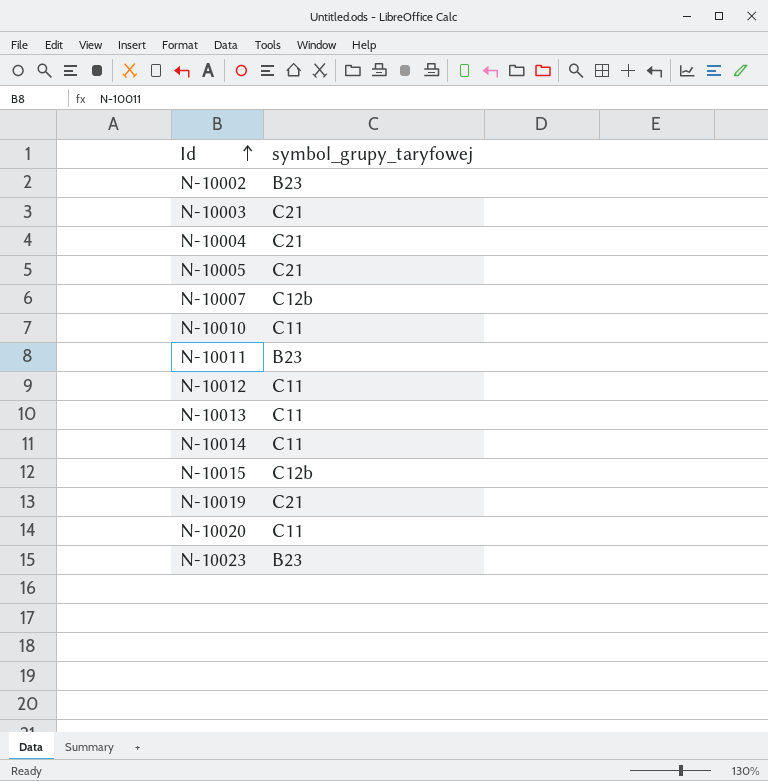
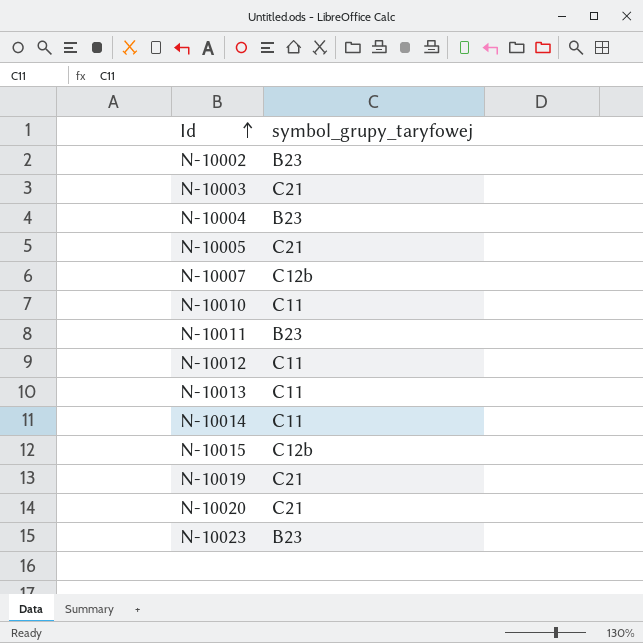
N-10004 | symbol_grupy_taryfowej: C21 -> B23
N-10020 | symbol_grupy_taryfowej: C11 -> C21

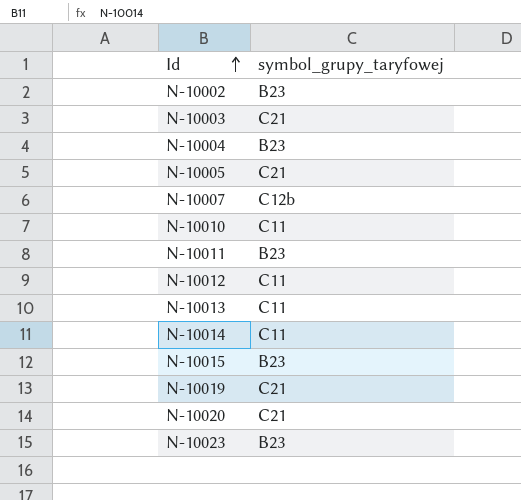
N-10015 | symbol_grupy_taryfowej: C12b -> B23

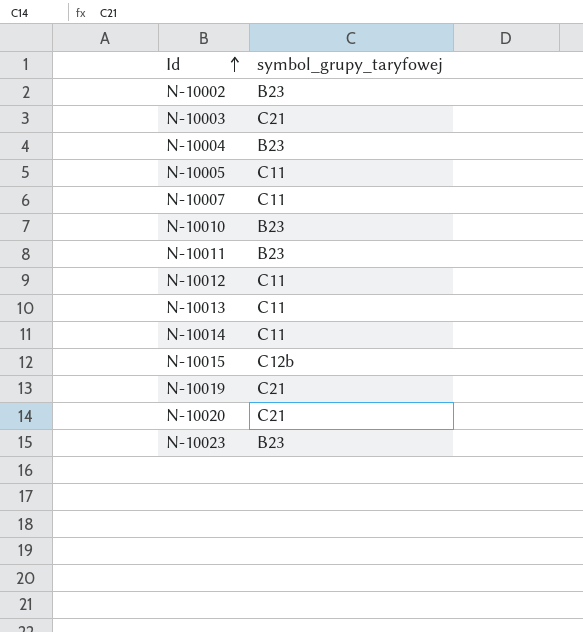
N-10005 | symbol_grupy_taryfowej: C21 -> C11
N-10007 | symbol_grupy_taryfowej: C12b -> C11
N-10010 | symbol_grupy_taryfowej: C11 -> B23
N-10015 | symbol_grupy_taryfowej: B23 -> C12b

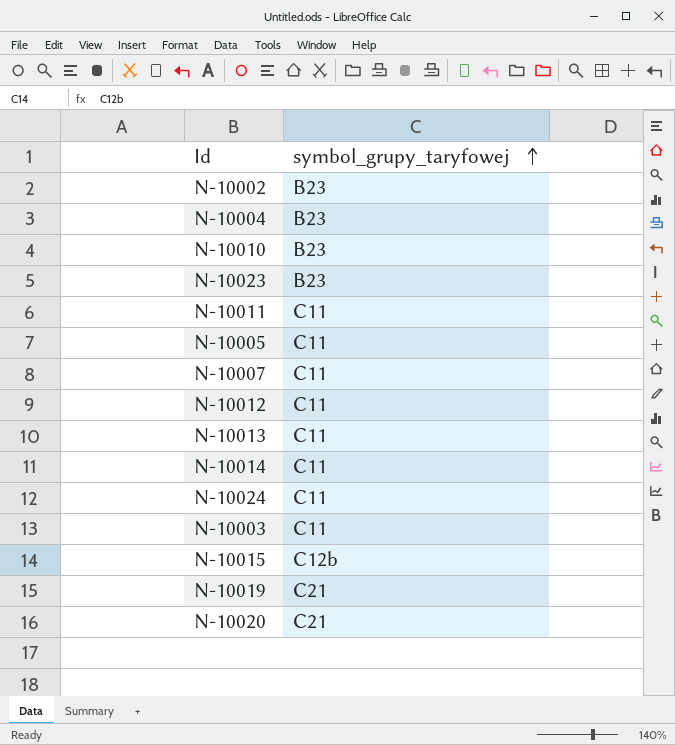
row order: Id ascending -> symbol_grupy_taryfowej ascending
N-10011 | symbol_grupy_taryfowej: B23 -> C11
row N-10024: none -> C11
N-10003 | symbol_grupy_taryfowej: C21 -> C11

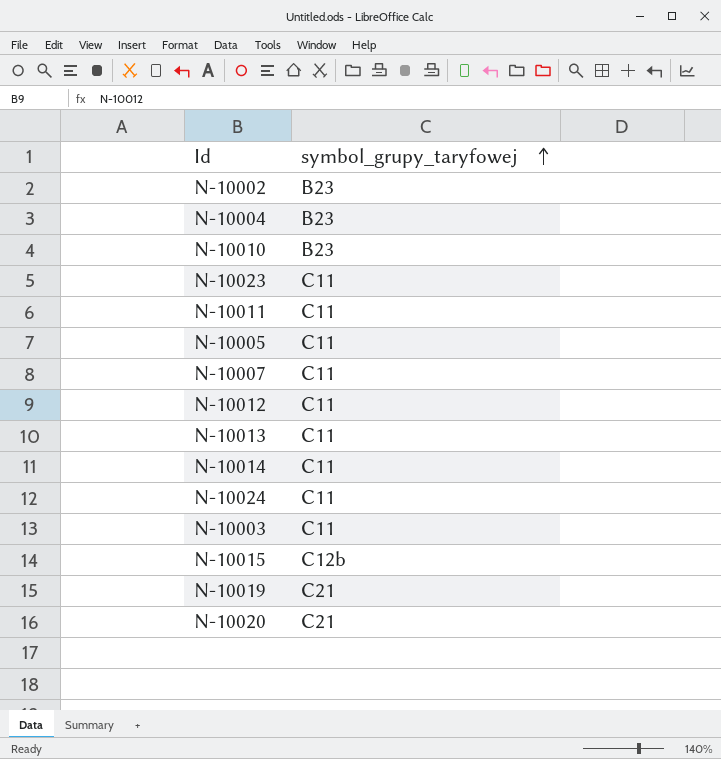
N-10023 | symbol_grupy_taryfowej: B23 -> C11

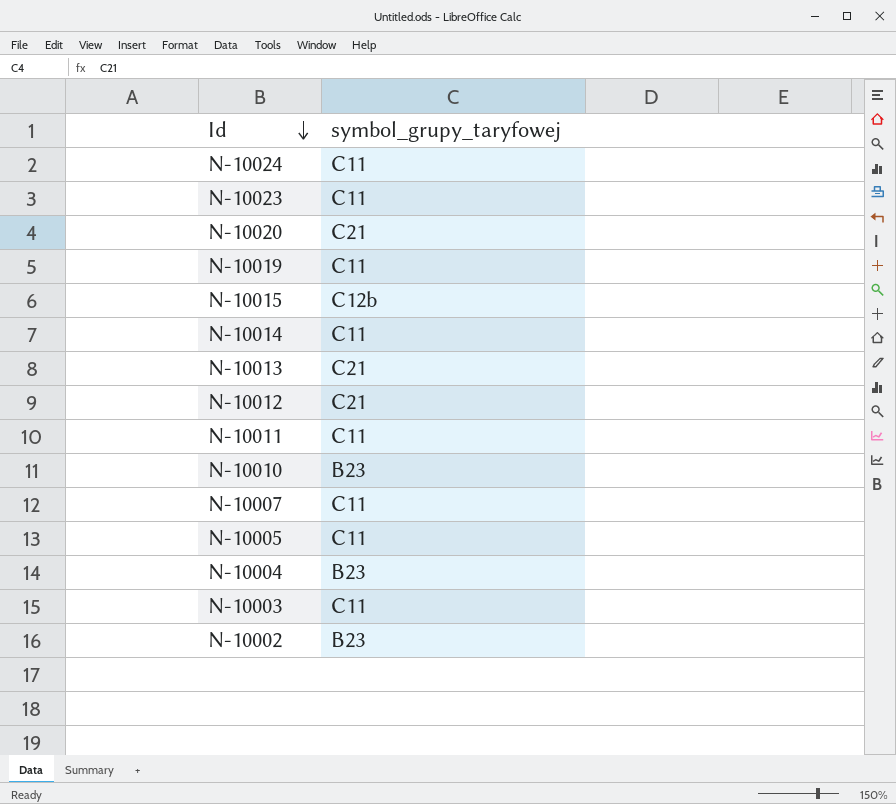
row order: symbol_grupy_taryfowej ascending -> Id descending
N-10019 | symbol_grupy_taryfowej: C21 -> C11
N-10013 | symbol_grupy_taryfowej: C11 -> C21
N-10012 | symbol_grupy_taryfowej: C11 -> C21

